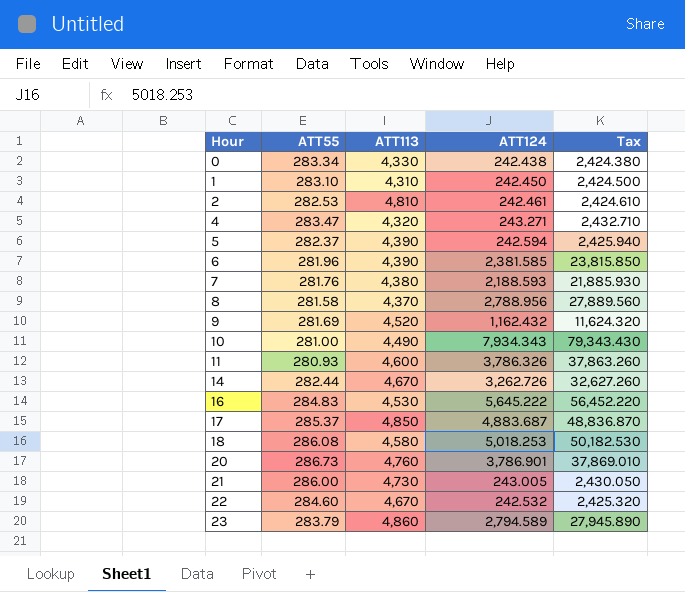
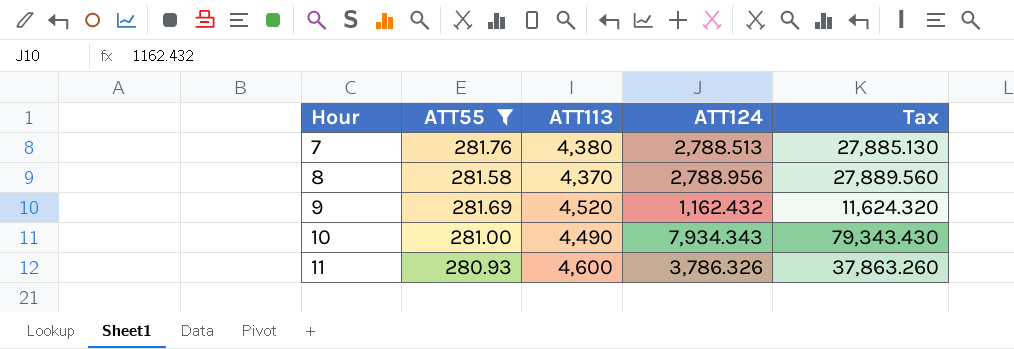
filter: none -> ATT55 <= 281.76
7 | ATT124: 2,188.593 -> 2,788.513
7 | Tax: 21,885.930 -> 27,885.130

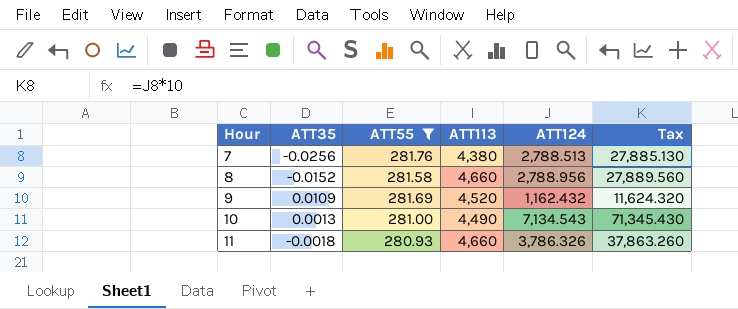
column ATT35 | position: none -> 2
8 | ATT113: 4,370 -> 4,660
10 | ATT124: 7,934.343 -> 7,134.543
10 | Tax: 79,343.430 -> 71,345.430
11 | ATT113: 4,600 -> 4,660

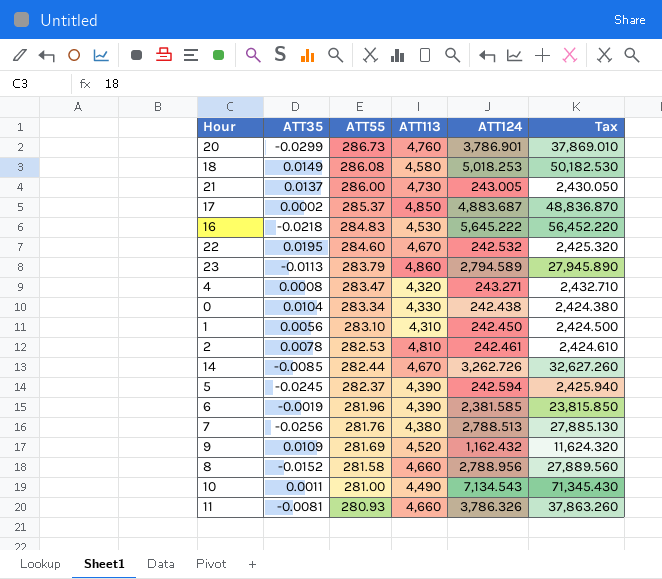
filter: ATT55 <= 281.76 -> none
row order: Hour ascending -> ATT55 descending
10 | ATT35: 0.0013 -> 0.0011
11 | ATT35: -0.0018 -> -0.0081

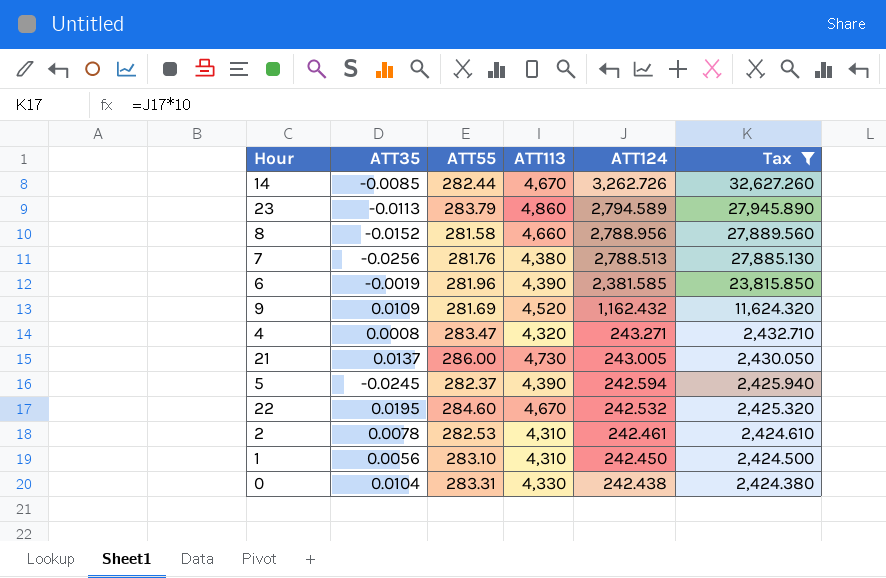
filter: none -> Tax <= 32,627.260
row order: ATT55 descending -> ATT124 descending
2 | ATT113: 4,810 -> 4,310
0 | ATT55: 283.34 -> 283.31

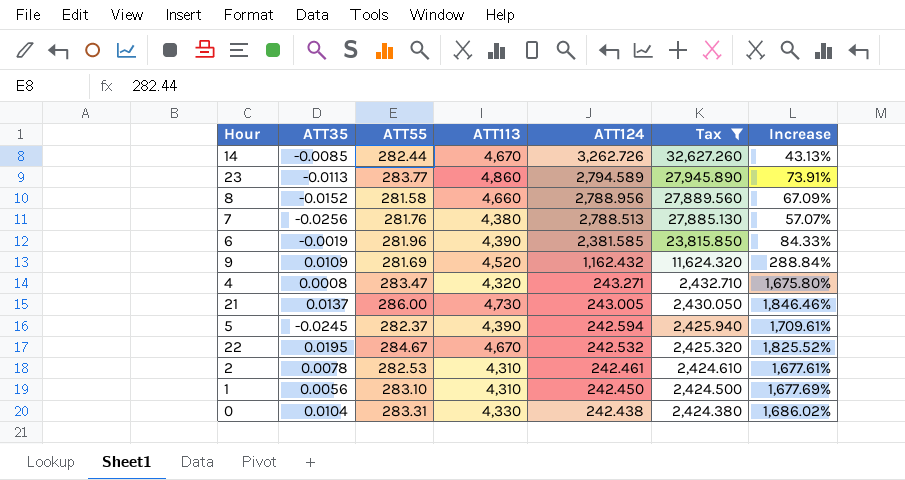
column Increase | formula: none -> ([ATT113] - [ATT124]) / [ATT124]
23 | ATT55: 283.79 -> 283.77
22 | ATT55: 284.60 -> 284.67

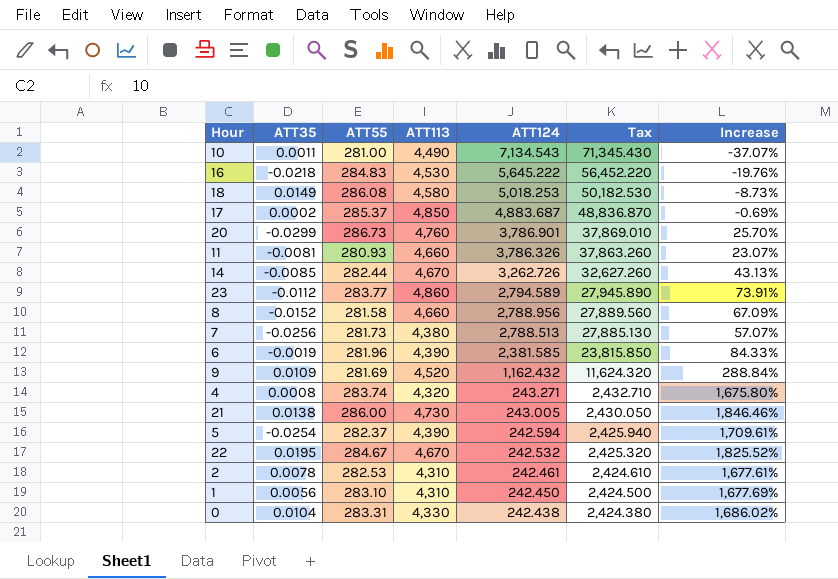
filter: Tax <= 32,627.260 -> none
23 | ATT35: -0.0113 -> -0.0112
7 | ATT55: 281.76 -> 281.73
4 | ATT55: 283.47 -> 283.74
21 | ATT35: 0.0137 -> 0.0138
5 | ATT35: -0.0245 -> -0.0254

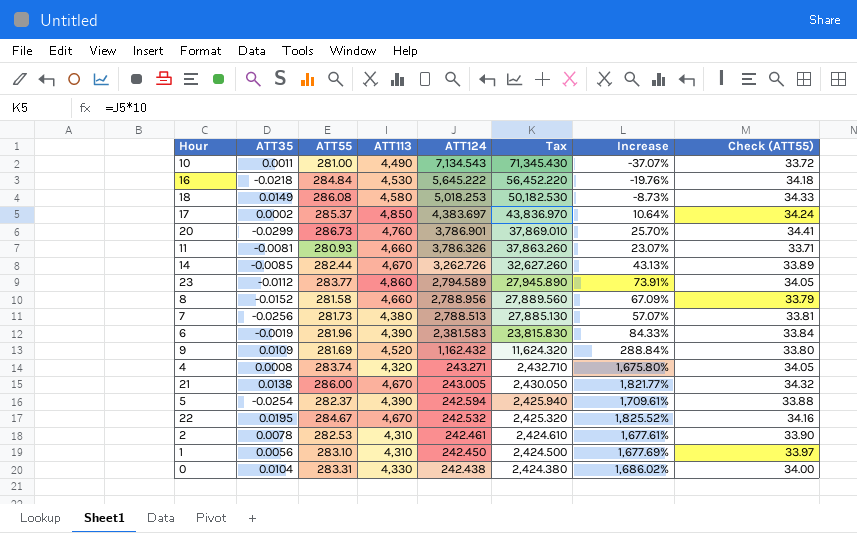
column Check (ATT55) | formula: none -> [ATT55] * 0.12
16 | ATT55: 284.83 -> 284.84
17 | ATT124: 4,883.687 -> 4,383.697
17 | Tax: 48,836.870 -> 43,836.970
17 | Increase: -0.69% -> 10.64%
6 | ATT124: 2,381.585 -> 2,381.583
6 | Tax: 23,815.850 -> 23,815.830
21 | ATT113: 4,730 -> 4,670
21 | Increase: 1,846.46% -> 1,821.77%

